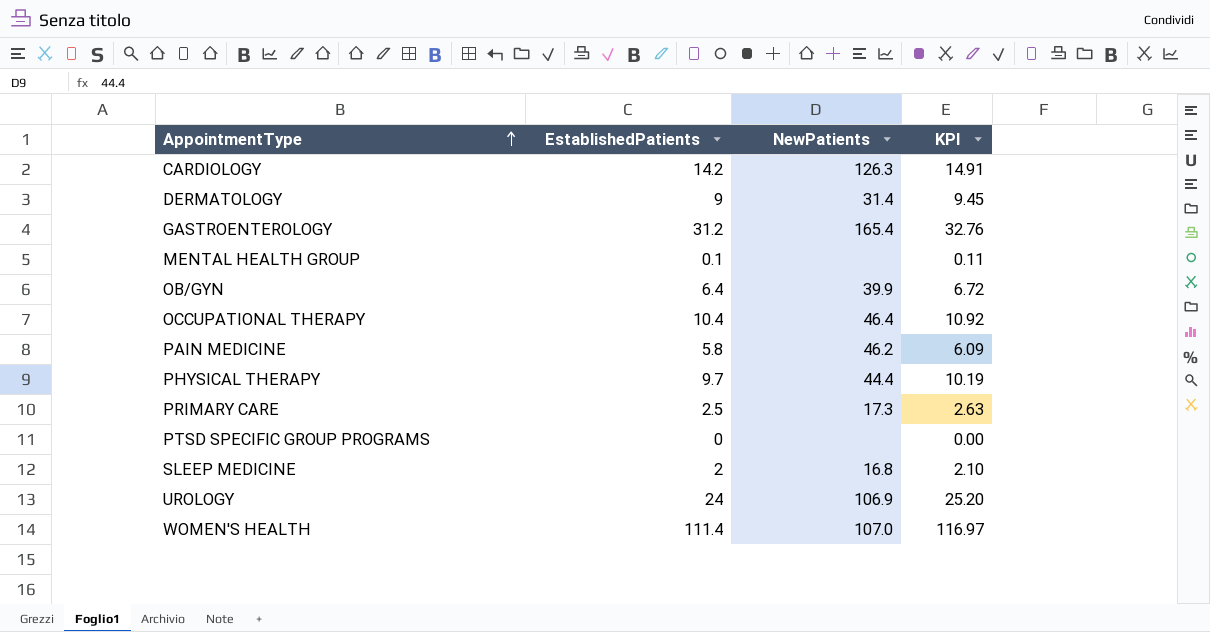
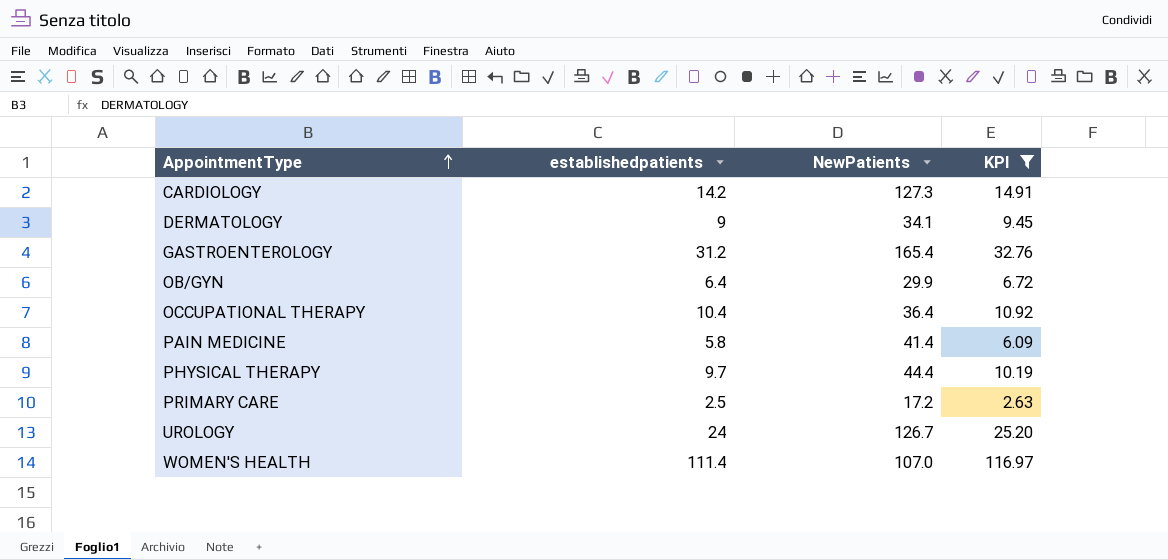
filter: none -> KPI >= 2.63
column name: EstablishedPatients -> establishedpatients
CARDIOLOGY | NewPatients: 126.3 -> 127.3
DERMATOLOGY | NewPatients: 31.4 -> 34.1
OB/GYN | NewPatients: 39.9 -> 29.9
OCCUPATIONAL THERAPY | NewPatients: 46.4 -> 36.4
PAIN MEDICINE | NewPatients: 46.2 -> 41.4
PRIMARY CARE | NewPatients: 17.3 -> 17.2
UROLOGY | NewPatients: 106.9 -> 126.7

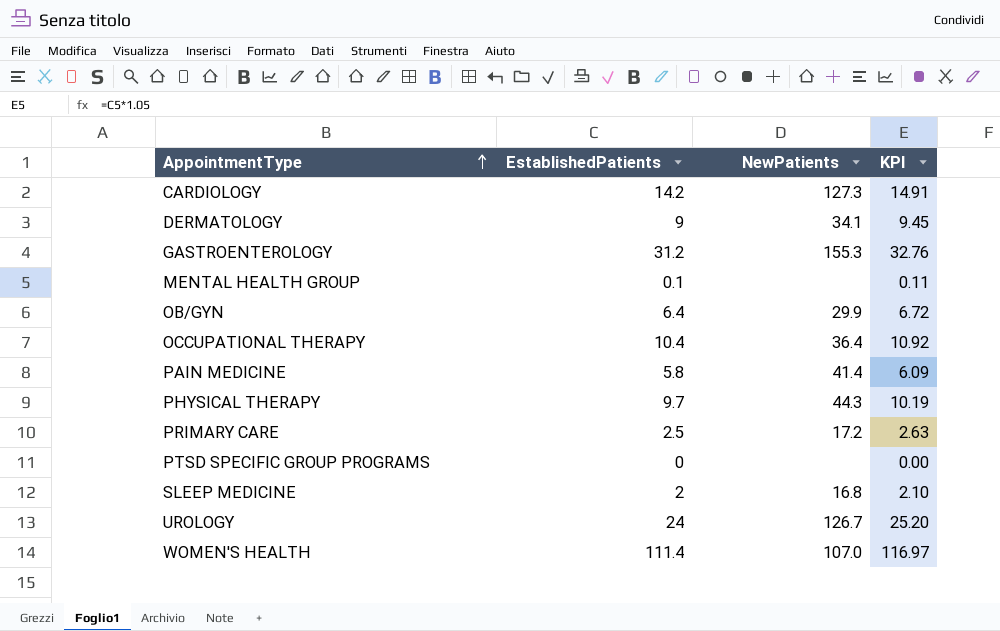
filter: KPI >= 2.63 -> none
column name: establishedpatients -> EstablishedPatients
GASTROENTEROLOGY | NewPatients: 165.4 -> 155.3
PHYSICAL THERAPY | NewPatients: 44.4 -> 44.3

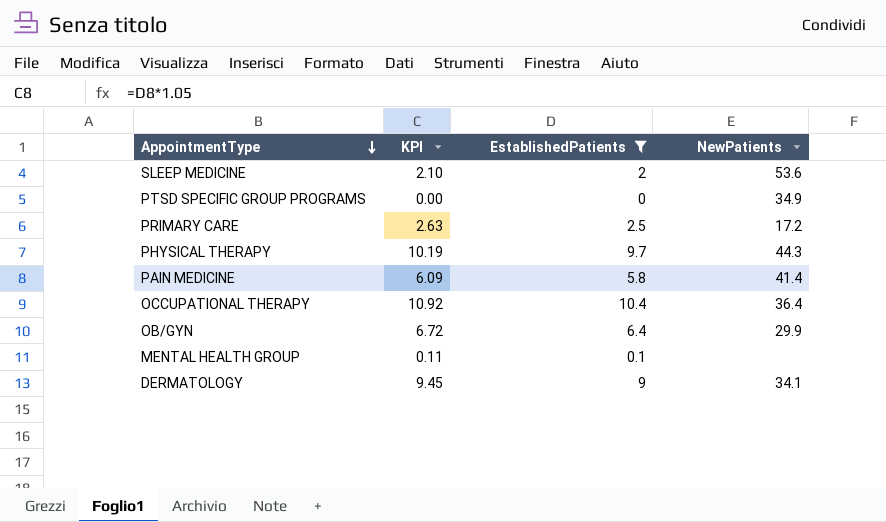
filter: none -> EstablishedPatients <= 10.4
row order: AppointmentType ascending -> AppointmentType descending
column KPI | position: 4 -> 2
SLEEP MEDICINE | NewPatients: 16.8 -> 53.6
PTSD SPECIFIC GROUP PROGRAMS | NewPatients: none -> 34.9

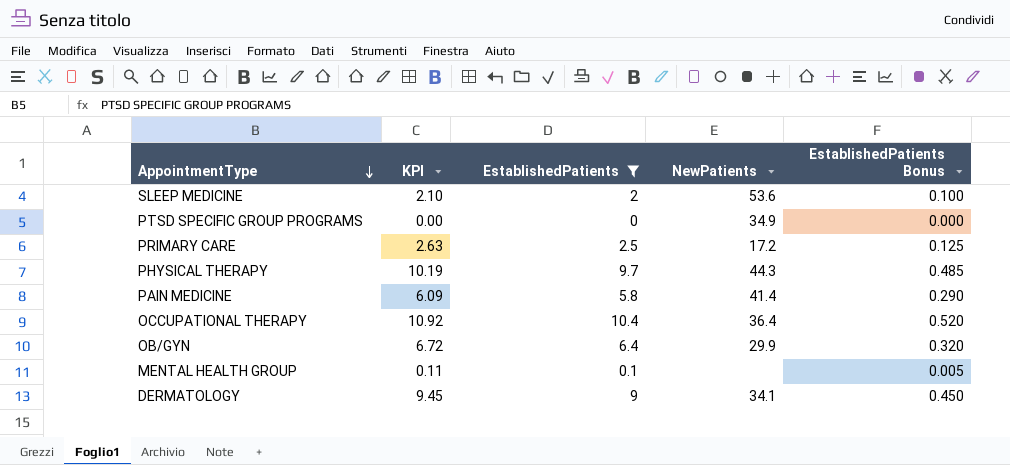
column EstablishedPatients Bonus | formula: none -> [EstablishedPatients] * 0.05

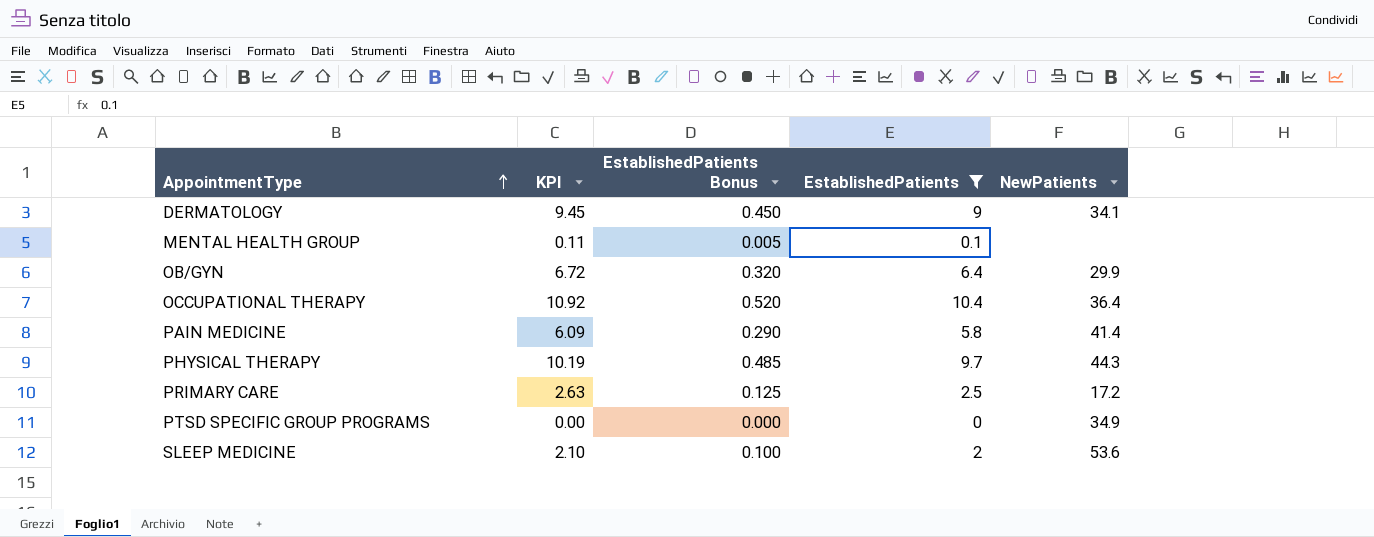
row order: AppointmentType descending -> AppointmentType ascending
column EstablishedPatients Bonus | position: 5 -> 3

